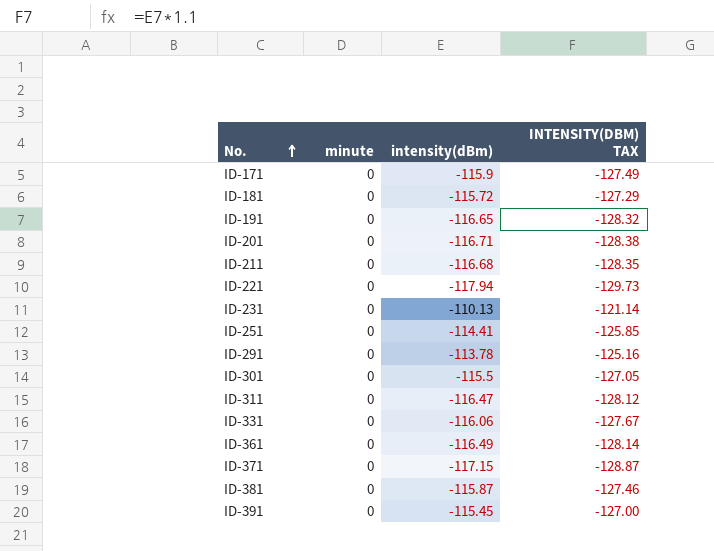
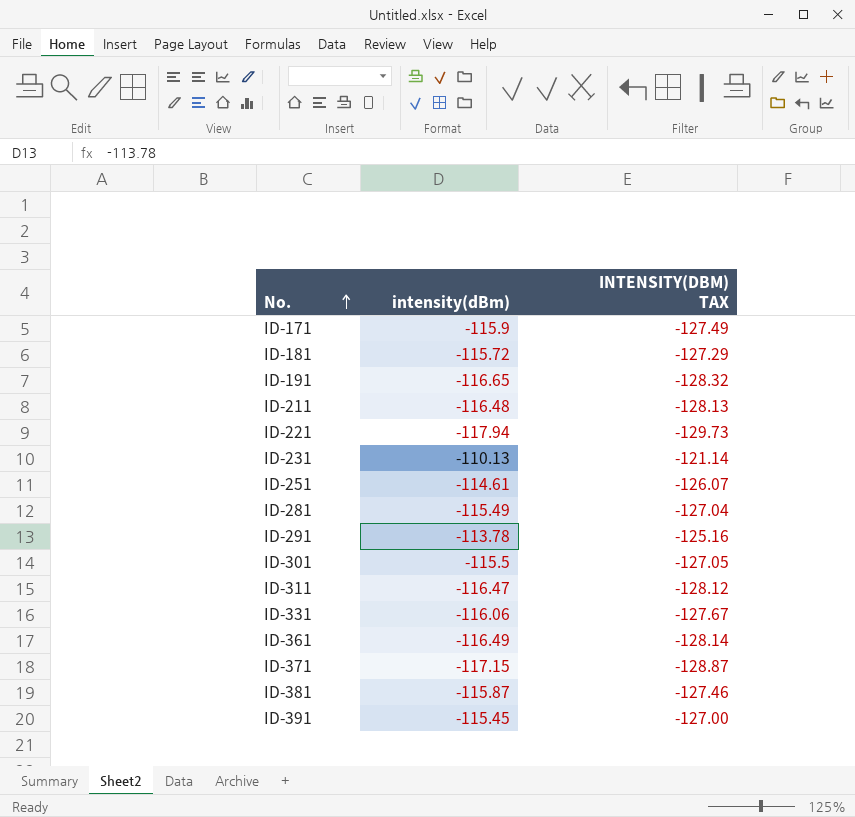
column minute | position: 2 -> none
row ID-201: 0 | -116.71 | -128.38 -> none
ID-211 | intensity(dBm): -116.68 -> -116.48
ID-211 | INTENSITY(DBM) TAX: -128.35 -> -128.13
ID-251 | intensity(dBm): -114.41 -> -114.61
ID-251 | INTENSITY(DBM) TAX: -125.85 -> -126.07
row ID-281: none -> -115.49 | -127.04

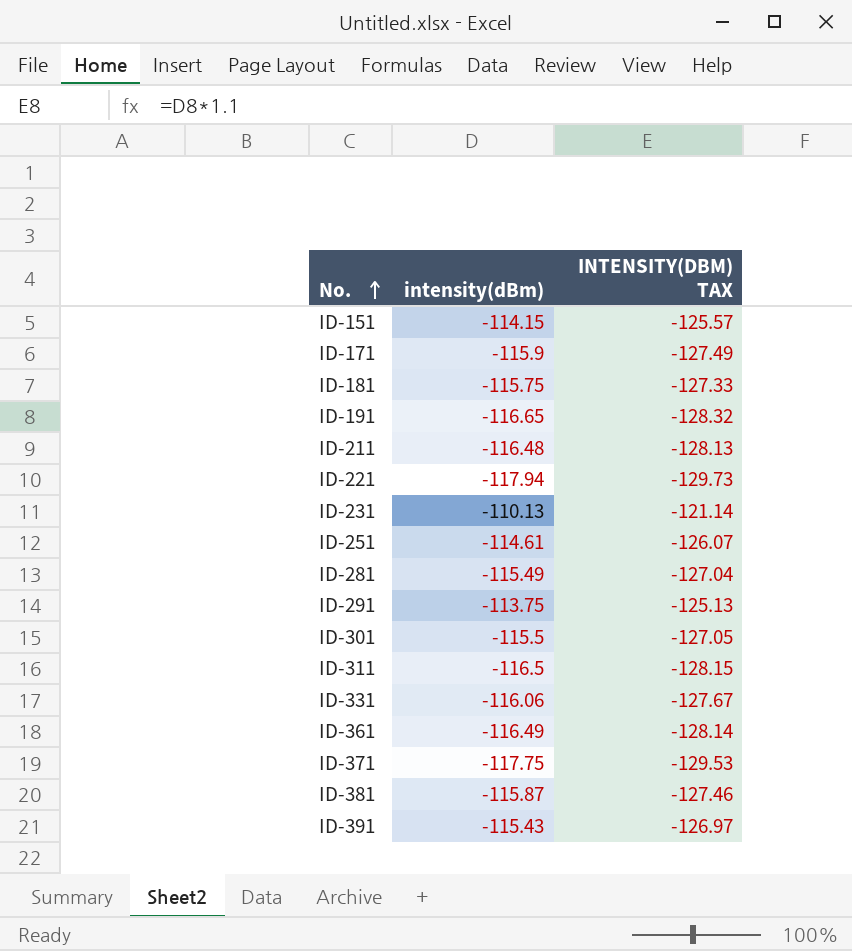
row ID-151: none -> -114.15 | -125.57
ID-181 | intensity(dBm): -115.72 -> -115.75
ID-181 | INTENSITY(DBM) TAX: -127.29 -> -127.33
ID-291 | intensity(dBm): -113.78 -> -113.75
ID-291 | INTENSITY(DBM) TAX: -125.16 -> -125.13
ID-311 | intensity(dBm): -116.47 -> -116.5
ID-311 | INTENSITY(DBM) TAX: -128.12 -> -128.15
ID-371 | intensity(dBm): -117.15 -> -117.75
ID-371 | INTENSITY(DBM) TAX: -128.87 -> -129.53
ID-391 | intensity(dBm): -115.45 -> -115.43
ID-391 | INTENSITY(DBM) TAX: -127.00 -> -126.97

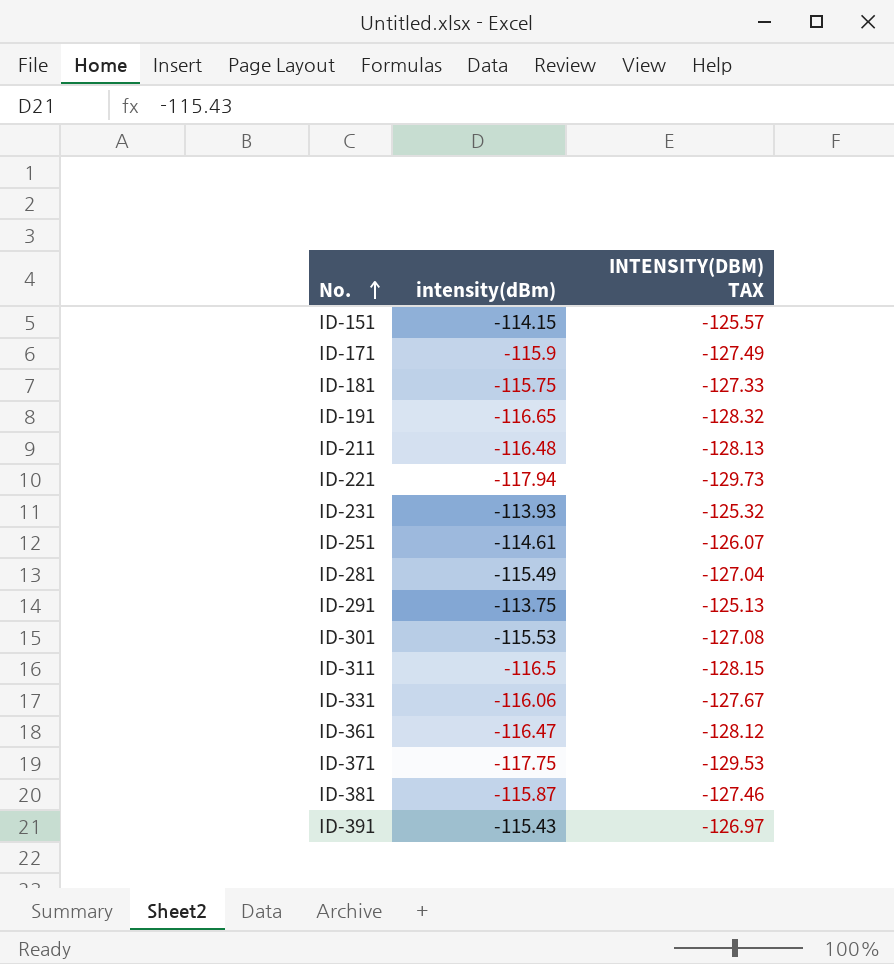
ID-231 | intensity(dBm): -110.13 -> -113.93
ID-231 | INTENSITY(DBM) TAX: -121.14 -> -125.32
ID-301 | intensity(dBm): -115.5 -> -115.53
ID-301 | INTENSITY(DBM) TAX: -127.05 -> -127.08
ID-361 | intensity(dBm): -116.49 -> -116.47
ID-361 | INTENSITY(DBM) TAX: -128.14 -> -128.12

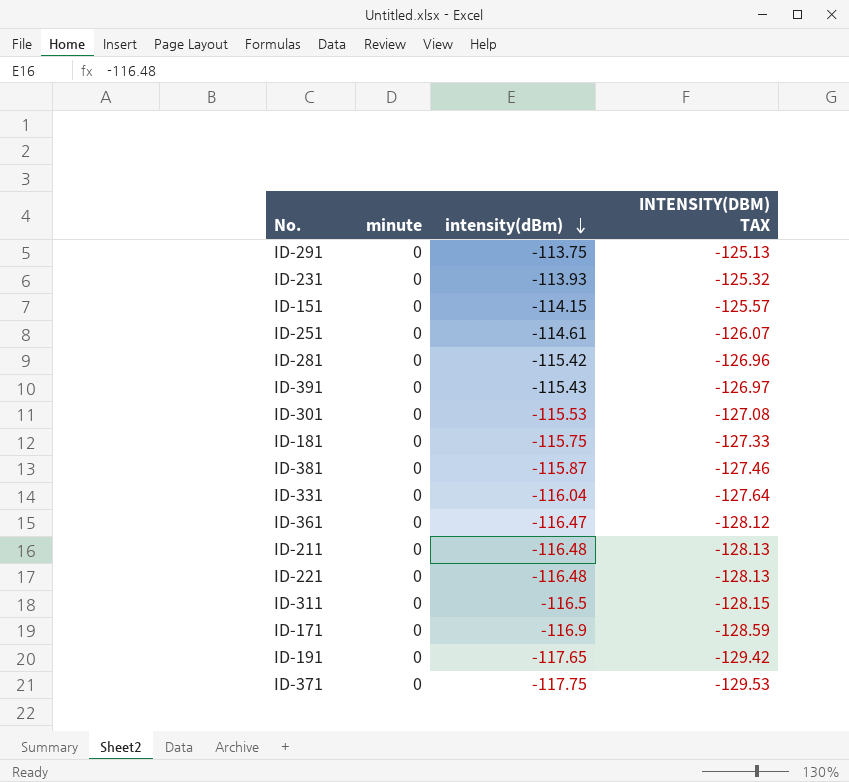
row order: No. ascending -> intensity(dBm) descending
column minute | position: none -> 2
ID-281 | intensity(dBm): -115.49 -> -115.42
ID-281 | INTENSITY(DBM) TAX: -127.04 -> -126.96
ID-331 | intensity(dBm): -116.06 -> -116.04
ID-331 | INTENSITY(DBM) TAX: -127.67 -> -127.64
ID-221 | intensity(dBm): -117.94 -> -116.48
ID-221 | INTENSITY(DBM) TAX: -129.73 -> -128.13
ID-171 | intensity(dBm): -115.9 -> -116.9
ID-171 | INTENSITY(DBM) TAX: -127.49 -> -128.59
ID-191 | intensity(dBm): -116.65 -> -117.65
ID-191 | INTENSITY(DBM) TAX: -128.32 -> -129.42

